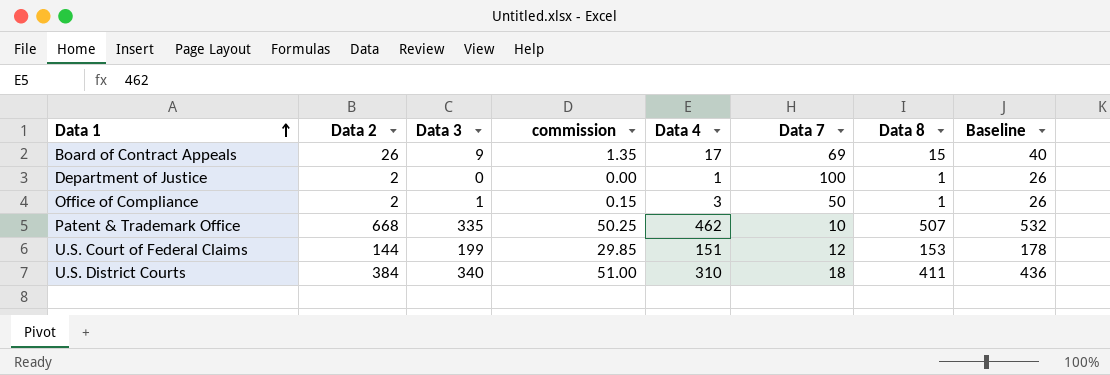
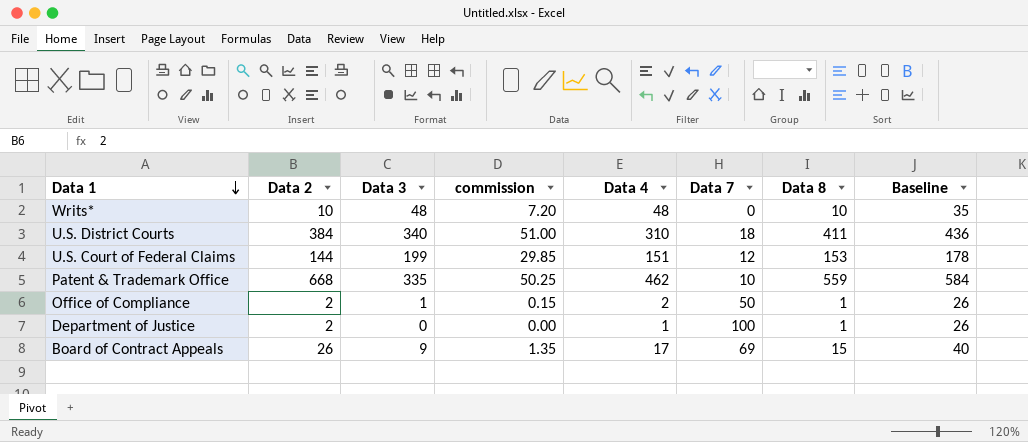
row order: Data 1 ascending -> Data 1 descending
row Writs*: none -> 10 | 48 | 7.20 | 48 | 0 | 10 | 35
Patent & Trademark Office | Data 8: 507 -> 559
Patent & Trademark Office | Baseline: 532 -> 584
Office of Compliance | Data 4: 3 -> 2

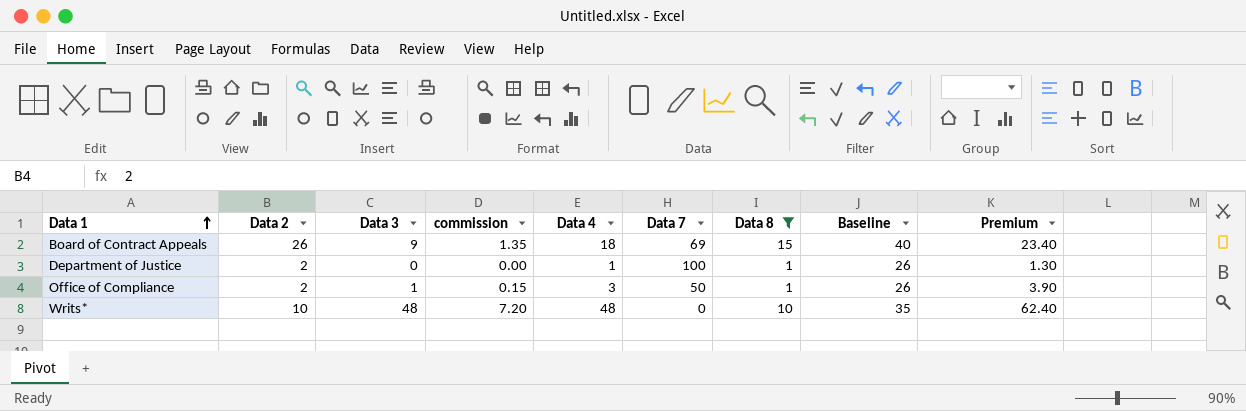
filter: none -> Data 8 <= 15
row order: Data 1 descending -> Data 1 ascending
column Premium | formula: none -> [Data 4] * 1.3
Board of Contract Appeals | Data 4: 17 -> 18
Office of Compliance | Data 4: 2 -> 3

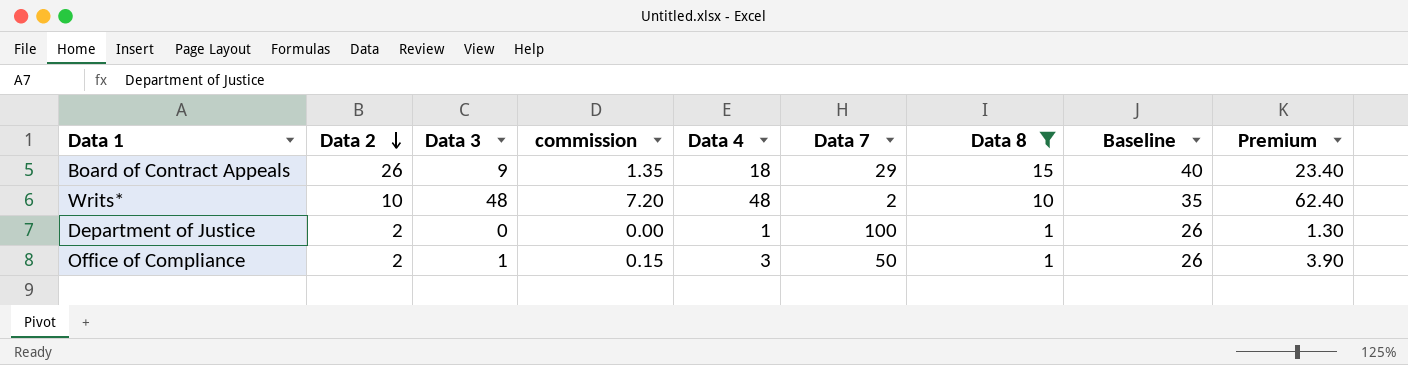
row order: Data 1 ascending -> Data 2 descending
Board of Contract Appeals | Data 7: 69 -> 29
Writs* | Data 7: 0 -> 2

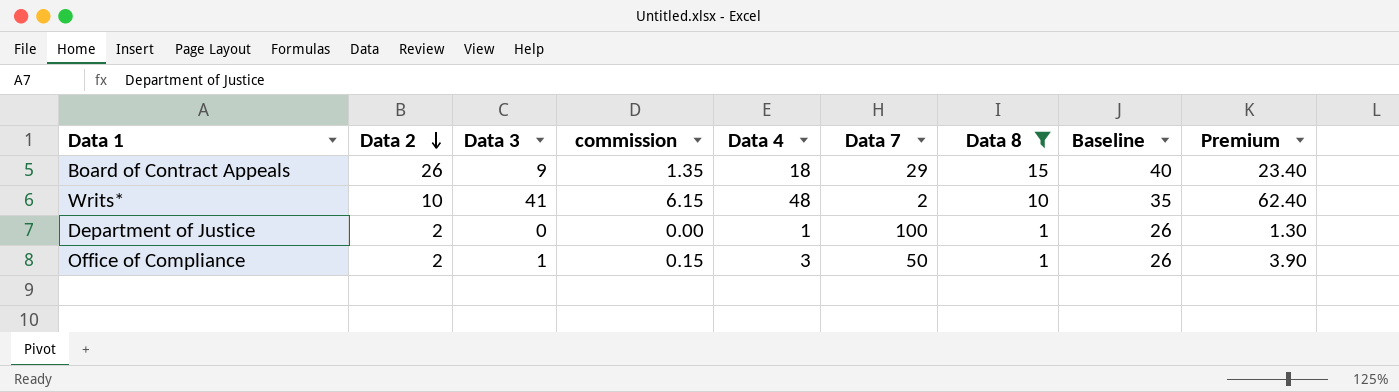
Writs* | Data 3: 48 -> 41
Writs* | commission: 7.20 -> 6.15

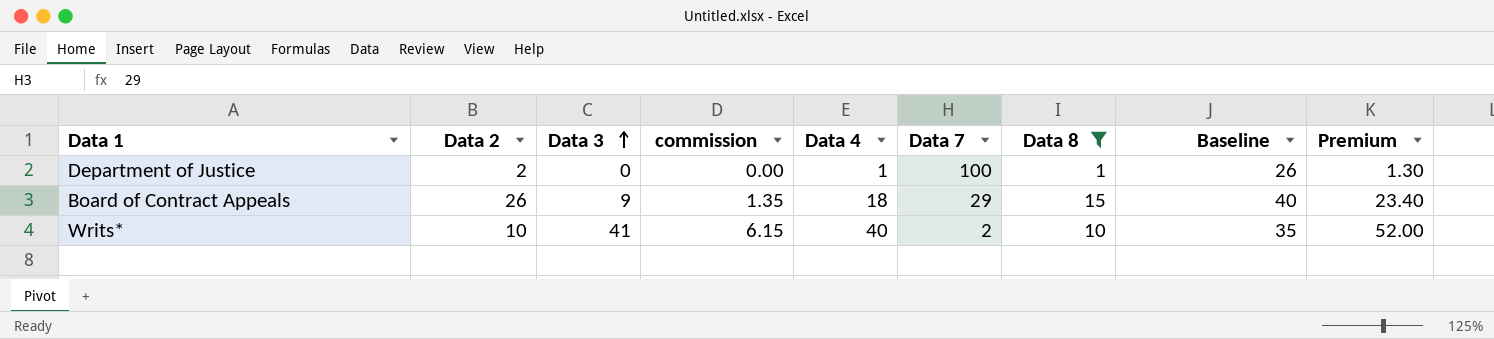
row order: Data 2 descending -> Data 3 ascending
row Office of Compliance: 2 | 1 | 0.15 | 3 | 50 | 1 | 26 | 3.90 -> none
Writs* | Data 4: 48 -> 40
Writs* | Premium: 62.40 -> 52.00

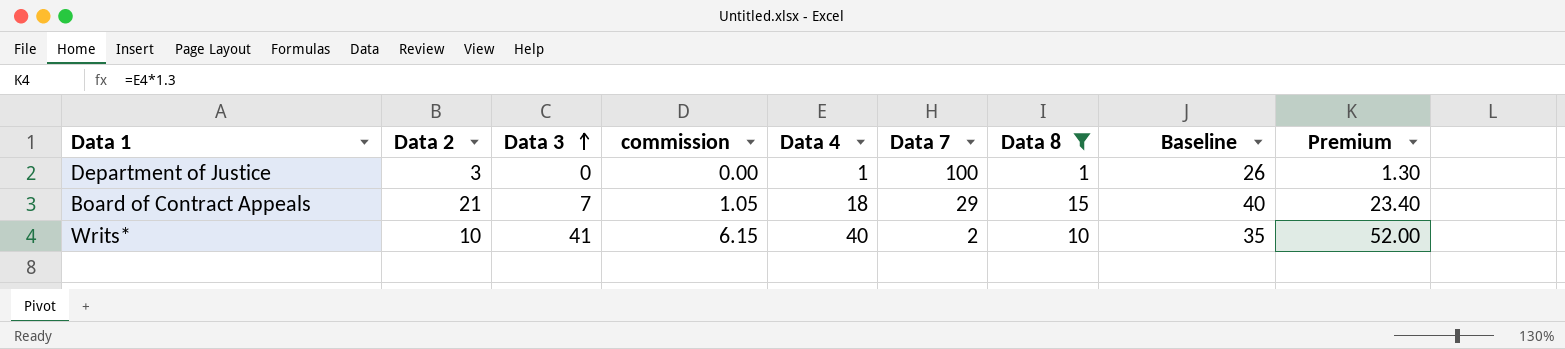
Department of Justice | Data 2: 2 -> 3
Board of Contract Appeals | Data 2: 26 -> 21
Board of Contract Appeals | Data 3: 9 -> 7
Board of Contract Appeals | commission: 1.35 -> 1.05

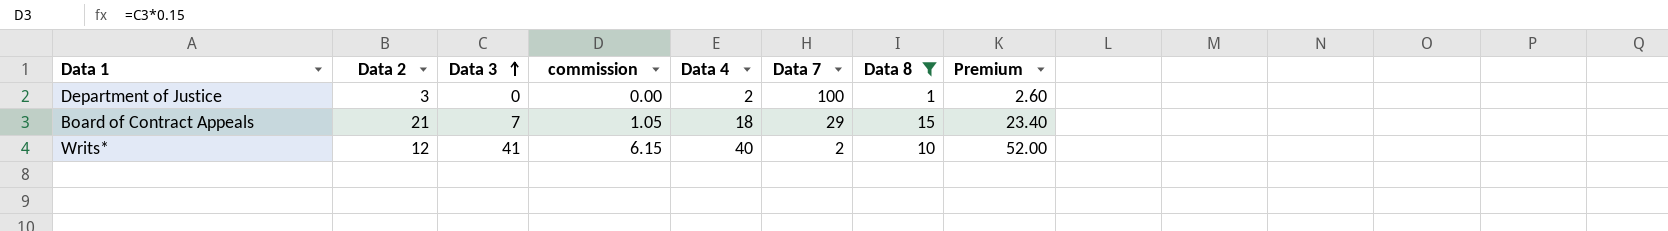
column Baseline | formula: [Data 8] + 25 -> none
Department of Justice | Data 4: 1 -> 2
Department of Justice | Premium: 1.30 -> 2.60
Writs* | Data 2: 10 -> 12

